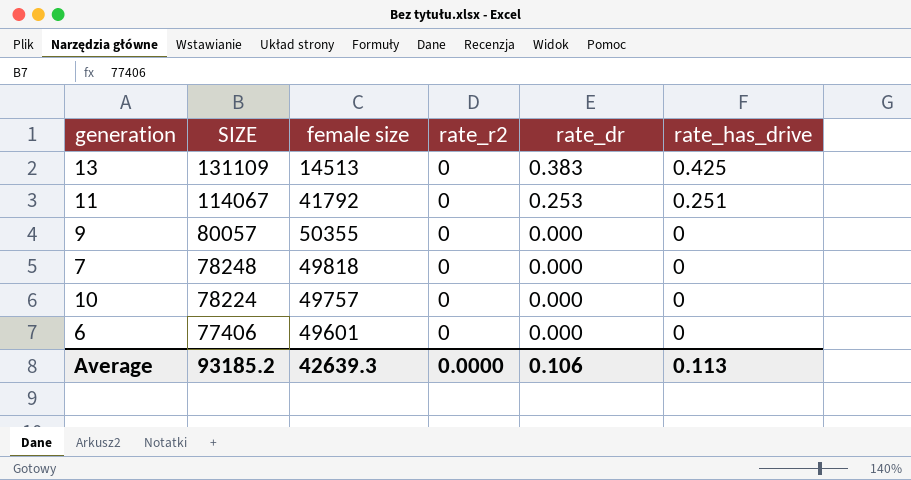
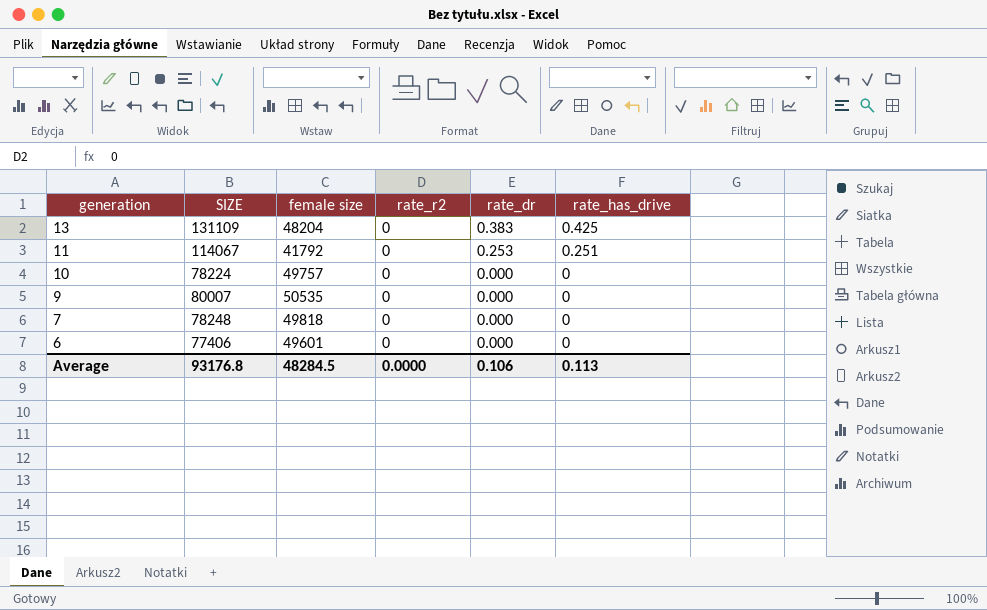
row order: SIZE descending -> generation descending
13 | female size: 14513 -> 48204
9 | SIZE: 80057 -> 80007
9 | female size: 50355 -> 50535
Average | SIZE: 93185.2 -> 93176.8
Average | female size: 42639.3 -> 48284.5

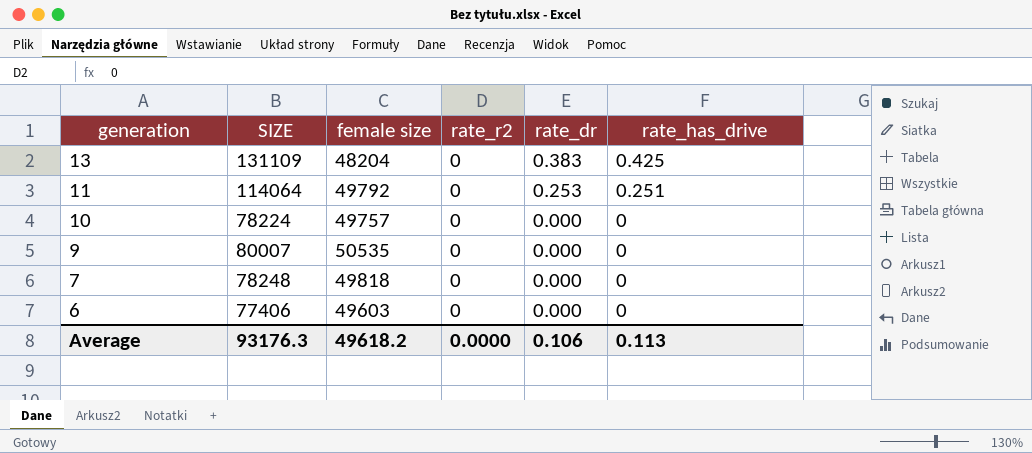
11 | SIZE: 114067 -> 114064
11 | female size: 41792 -> 49792
6 | female size: 49601 -> 49603
Average | SIZE: 93176.8 -> 93176.3
Average | female size: 48284.5 -> 49618.2

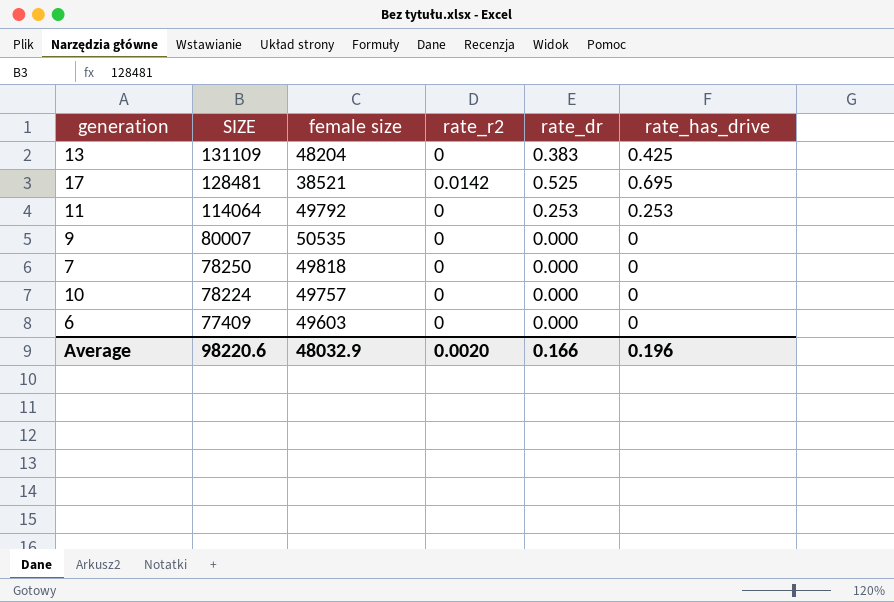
row order: generation descending -> SIZE descending
row 17: none -> 128481 | 38521 | 0.0142 | 0.525 | 0.695
11 | rate_has_drive: 0.251 -> 0.253
7 | SIZE: 78248 -> 78250
6 | SIZE: 77406 -> 77409
Average | SIZE: 93176.3 -> 98220.6
Average | female size: 49618.2 -> 48032.9
Average | rate_r2: 0.0000 -> 0.0020
Average | rate_dr: 0.106 -> 0.166
Average | rate_has_drive: 0.113 -> 0.196

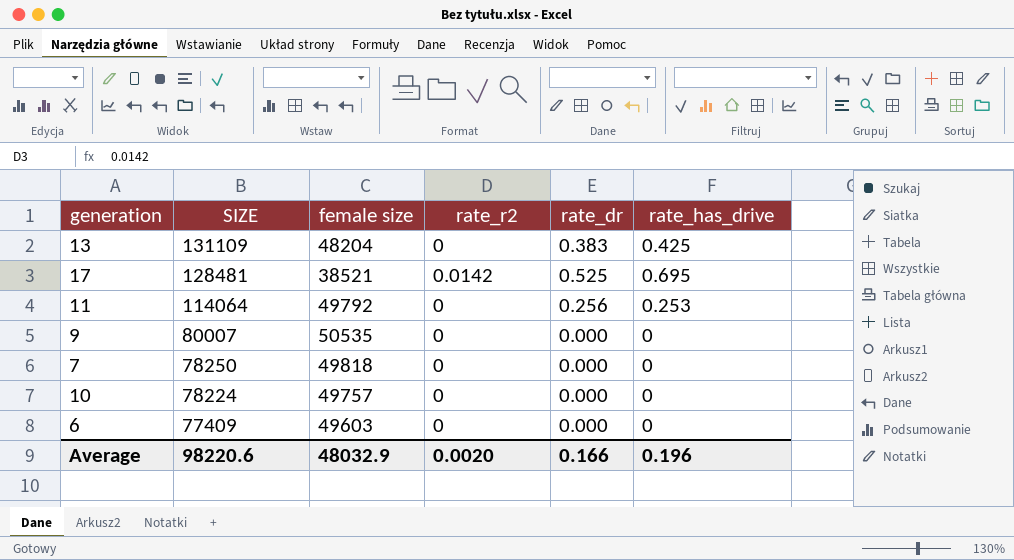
11 | rate_dr: 0.253 -> 0.256

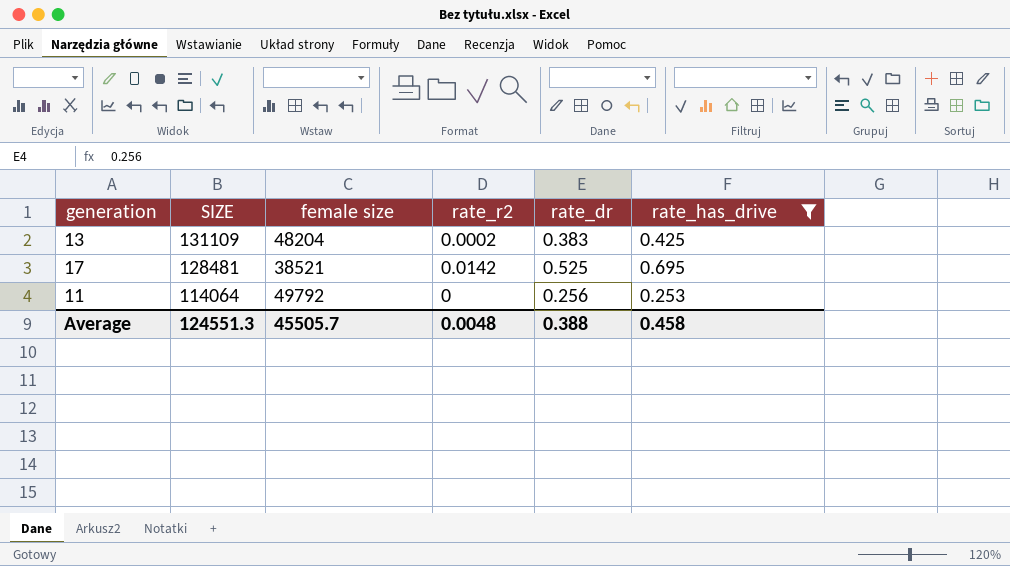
filter: none -> rate_has_drive != 0
13 | rate_r2: 0 -> 0.0002
Average | SIZE: 98220.6 -> 124551.3
Average | female size: 48032.9 -> 45505.7
Average | rate_r2: 0.0020 -> 0.0048
Average | rate_dr: 0.166 -> 0.388
Average | rate_has_drive: 0.196 -> 0.458

